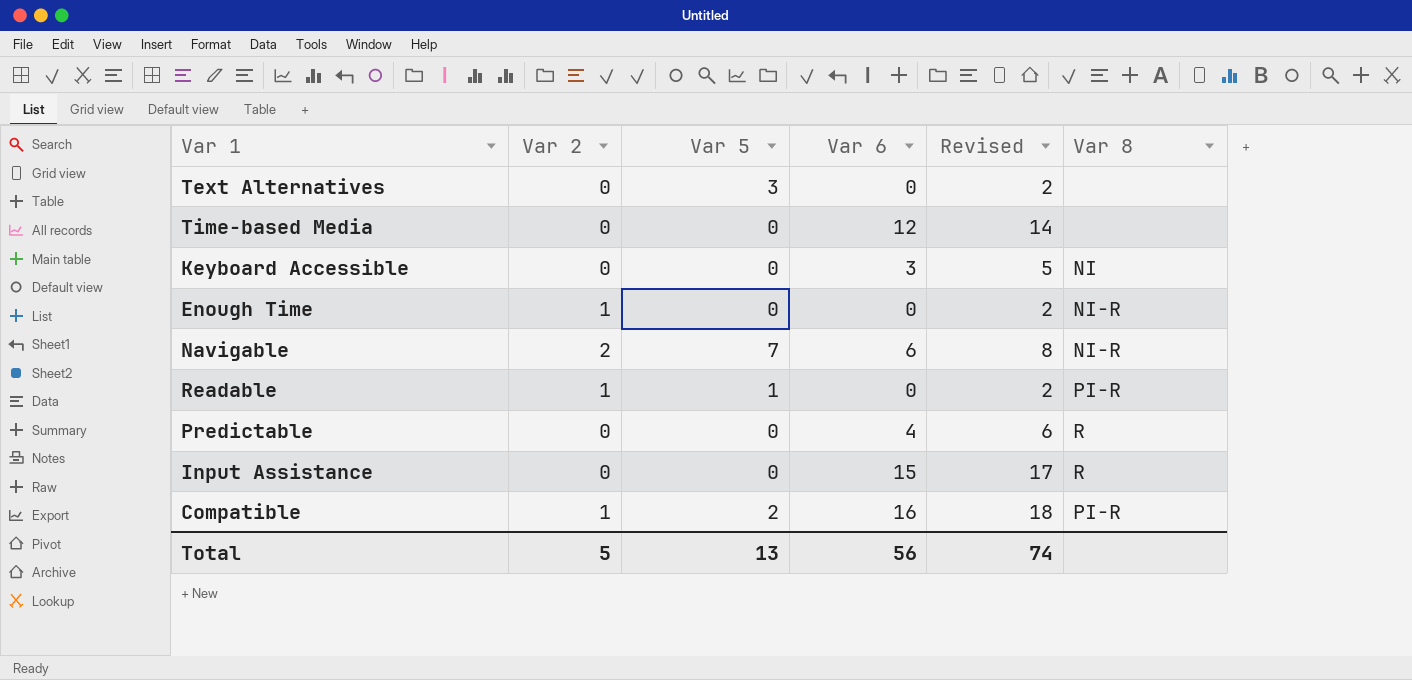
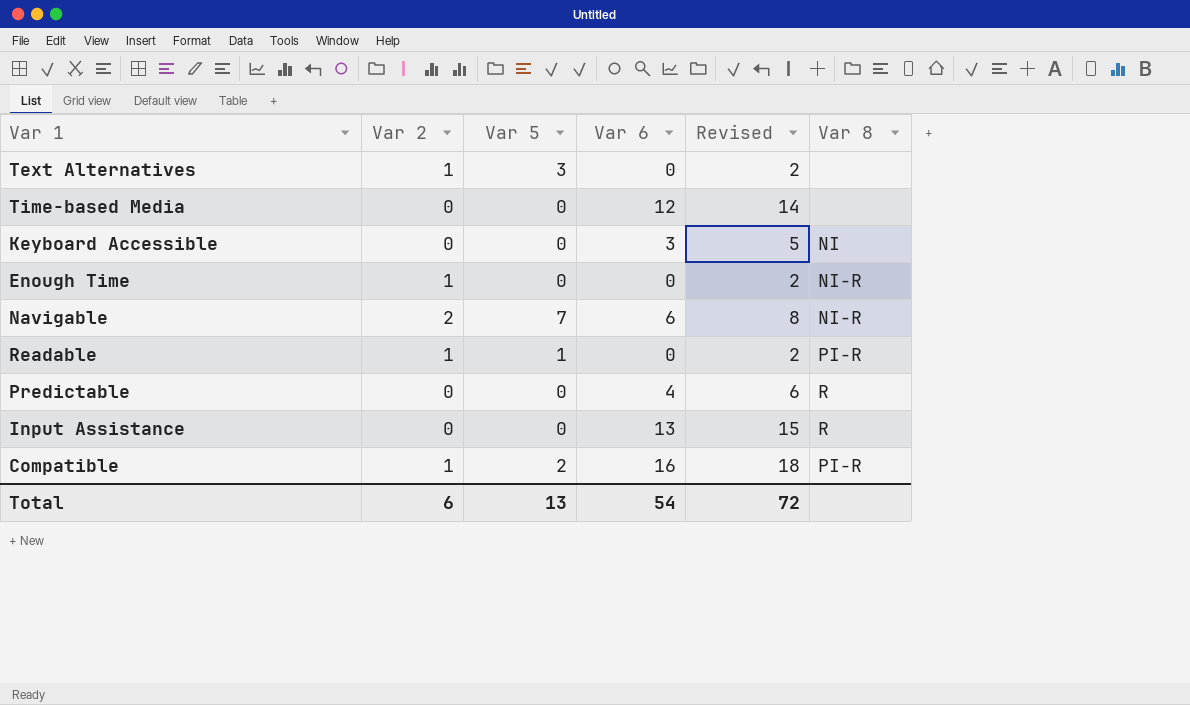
Text Alternatives | Var 2: 0 -> 1
Input Assistance | Var 6: 15 -> 13
Input Assistance | Revised: 17 -> 15
Total | Var 2: 5 -> 6
Total | Var 6: 56 -> 54
Total | Revised: 74 -> 72

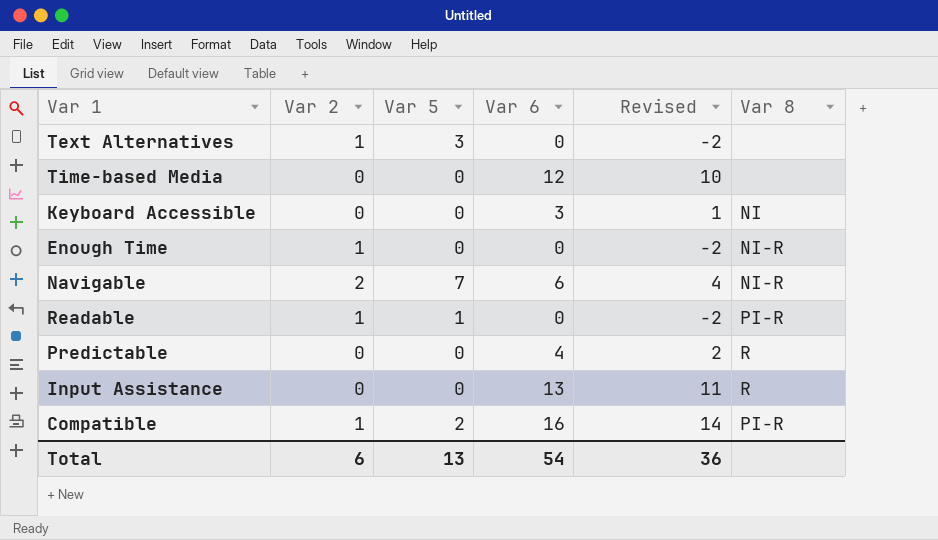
column Revised | formula: [Var 6] + 2 -> [Var 6] - 2
Total | Revised: 72 -> 36

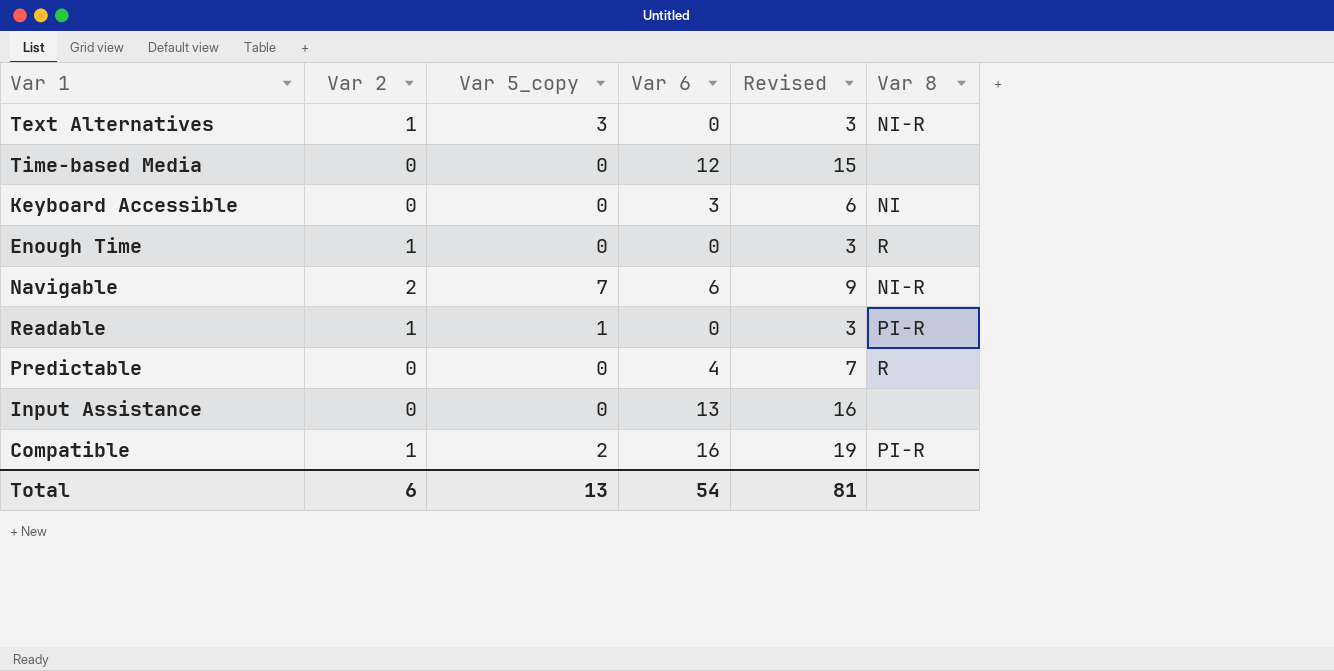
column name: Var 5 -> Var 5_copy
column Revised | formula: [Var 6] - 2 -> [Var 6] + 3
Text Alternatives | Var 8: none -> NI-R
Enough Time | Var 8: NI-R -> R
Input Assistance | Var 8: R -> none
Total | Revised: 36 -> 81

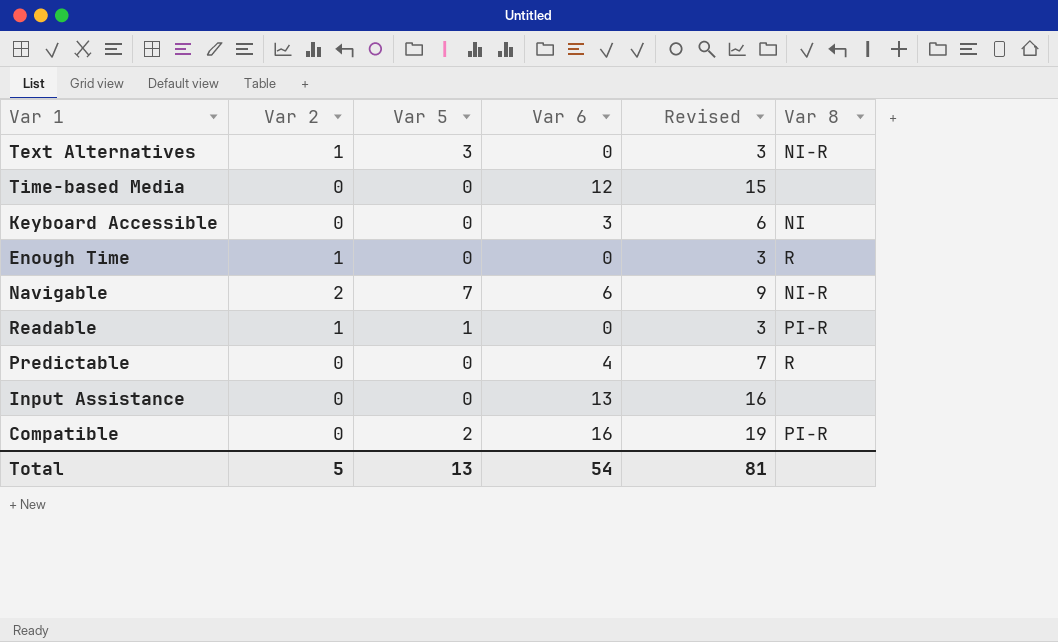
column name: Var 5_copy -> Var 5
Compatible | Var 2: 1 -> 0
Total | Var 2: 6 -> 5

